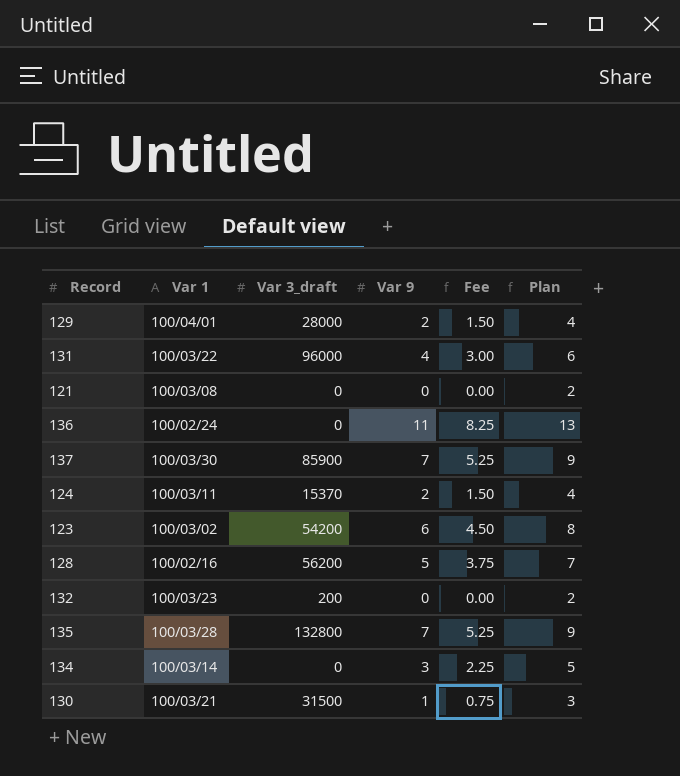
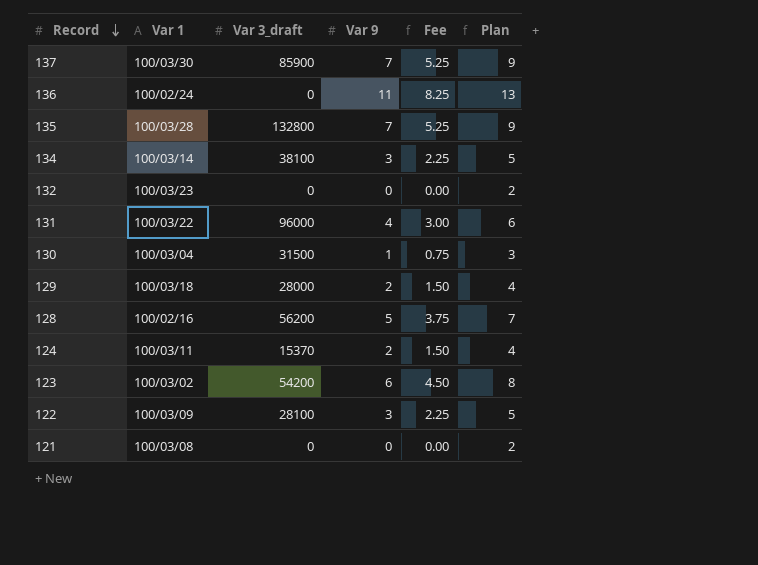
row order: none -> Record descending
134 | Var 3_draft: 0 -> 38100
132 | Var 3_draft: 200 -> 0
130 | Var 1: 100/03/21 -> 100/03/04
129 | Var 1: 100/04/01 -> 100/03/18
row 122: none -> 100/03/09 | 28100 | 3 | 2.25 | 5

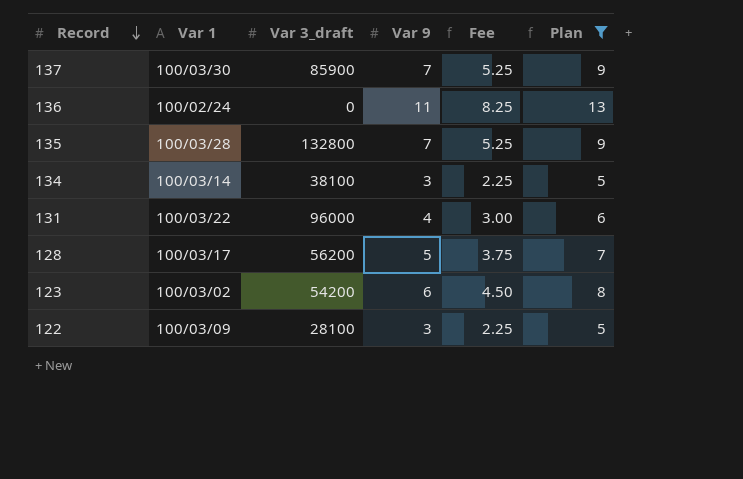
filter: none -> Plan >= 5
128 | Var 1: 100/02/16 -> 100/03/17

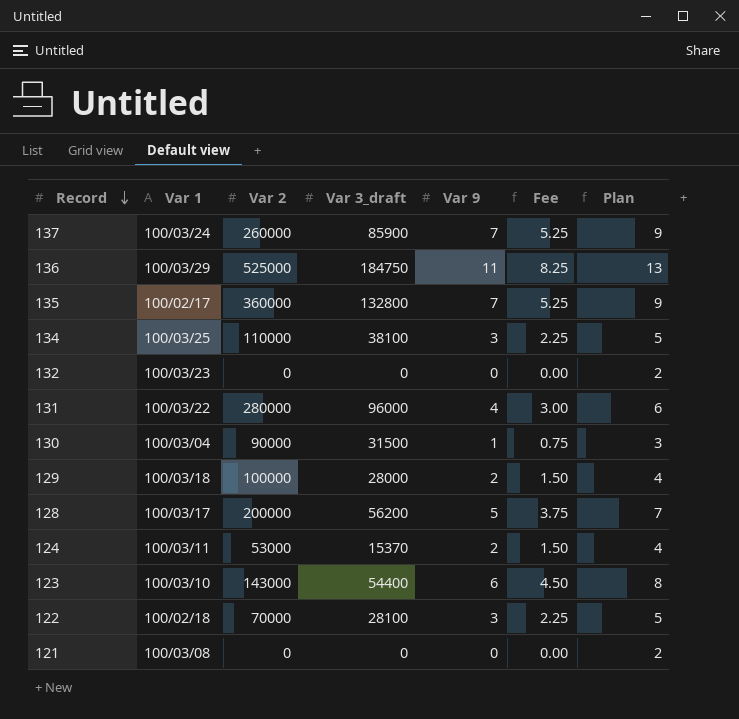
filter: Plan >= 5 -> none
column Var 2 | position: none -> 3
137 | Var 1: 100/03/30 -> 100/03/24
136 | Var 1: 100/02/24 -> 100/03/29
136 | Var 3_draft: 0 -> 184750
135 | Var 1: 100/03/28 -> 100/02/17
134 | Var 1: 100/03/14 -> 100/03/25
123 | Var 1: 100/03/02 -> 100/03/10
123 | Var 3_draft: 54200 -> 54400
122 | Var 1: 100/03/09 -> 100/02/18

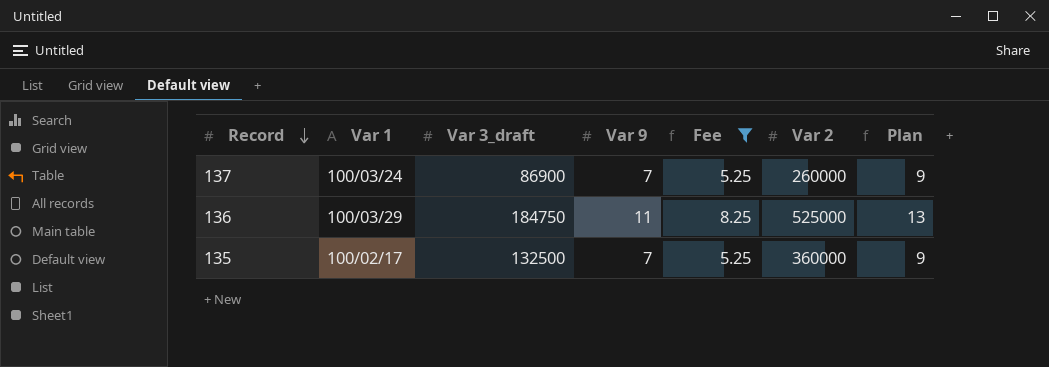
filter: none -> Fee >= 5.25
column Var 2 | position: 3 -> 6
137 | Var 3_draft: 85900 -> 86900
135 | Var 3_draft: 132800 -> 132500

